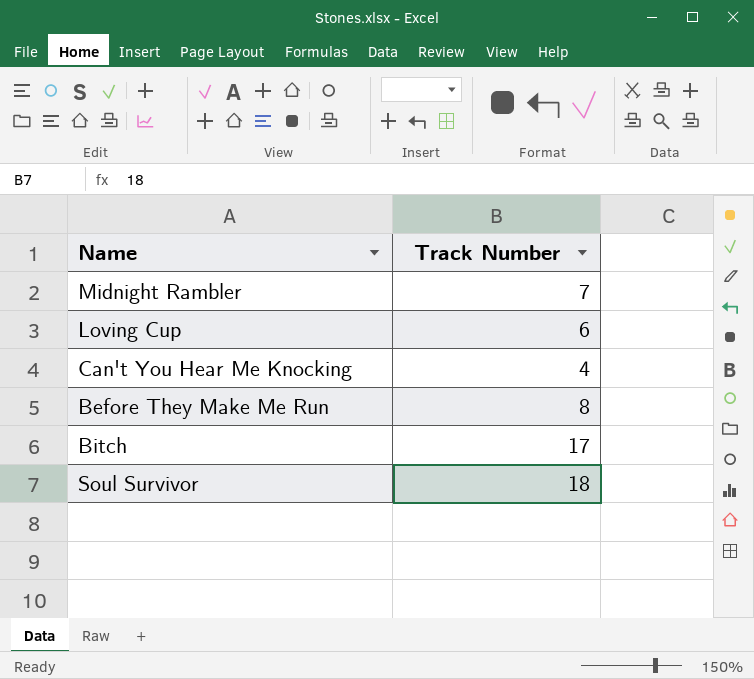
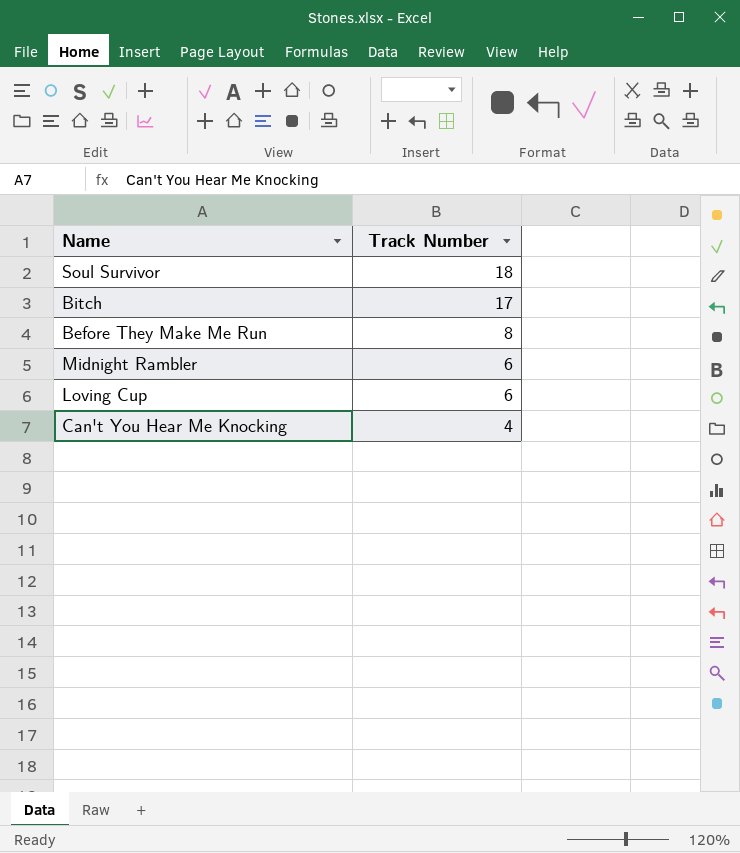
row order: none -> Track Number descending
Midnight Rambler | Track Number: 7 -> 6

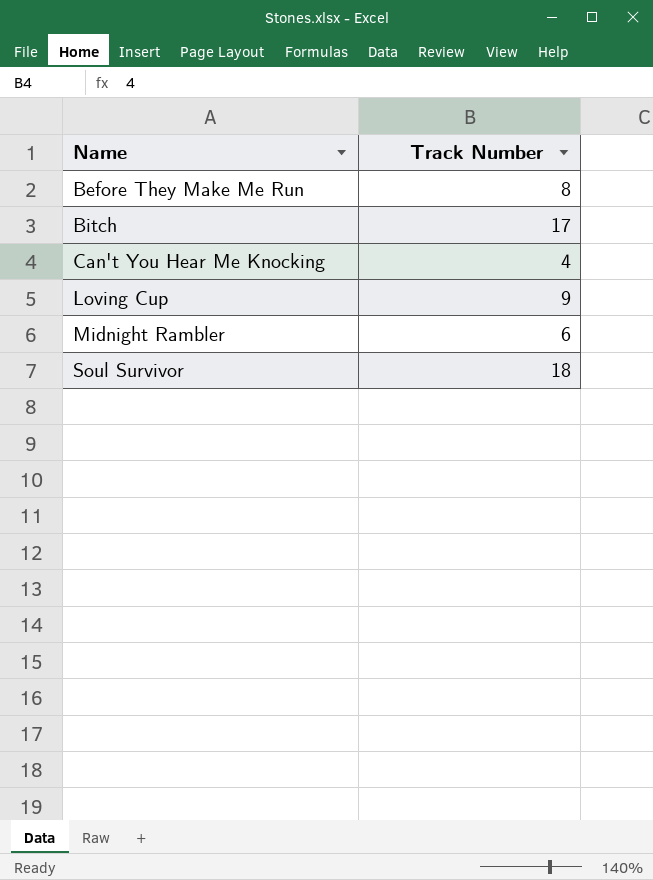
row order: Track Number descending -> Name ascending
Loving Cup | Track Number: 6 -> 9

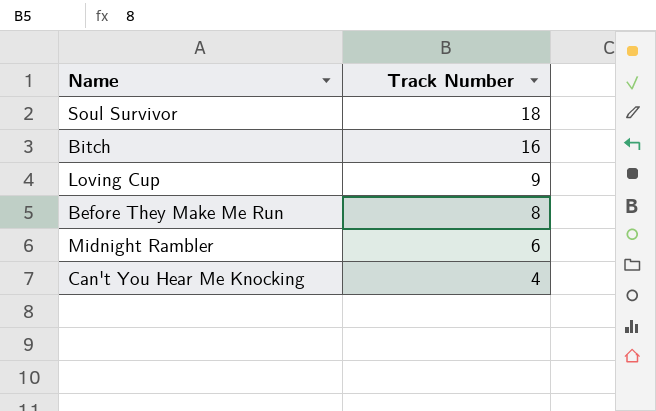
row order: Name ascending -> Track Number descending
Bitch | Track Number: 17 -> 16

